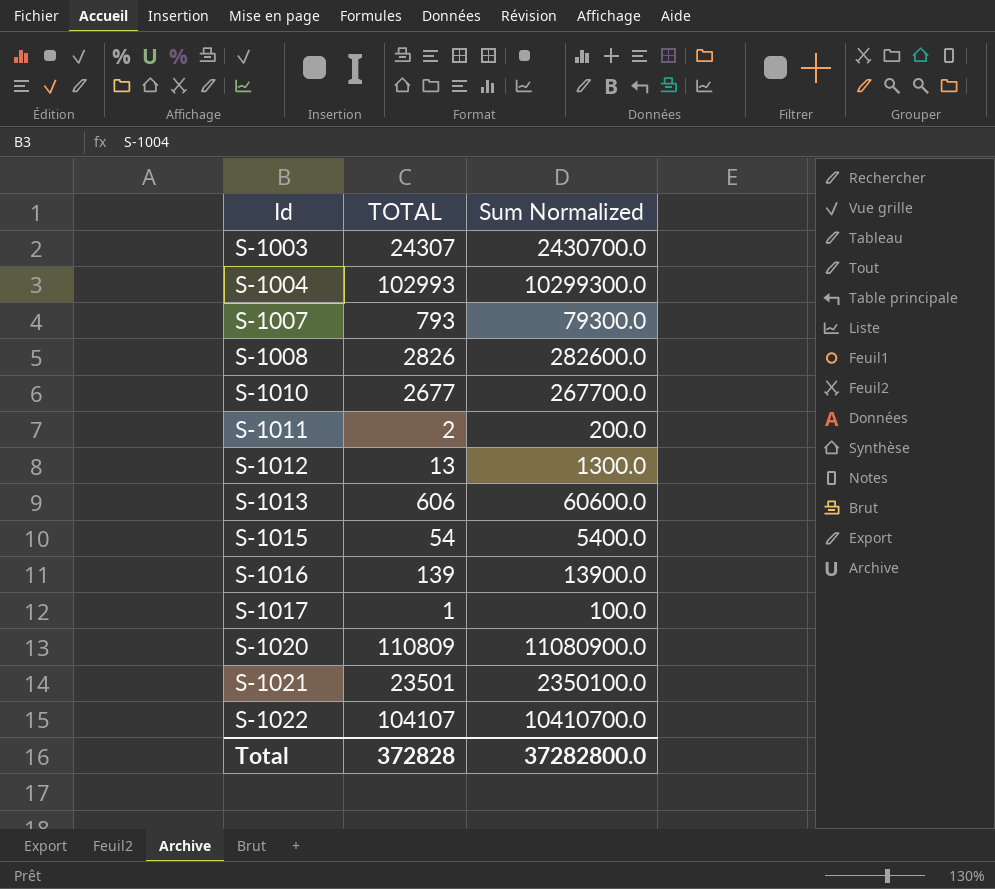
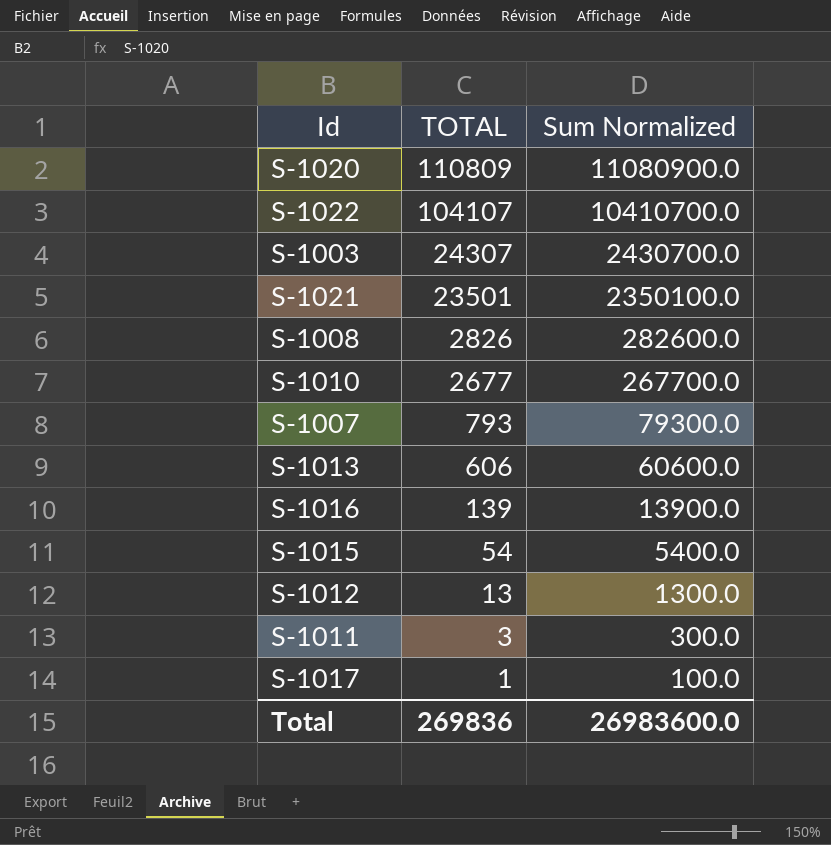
row order: Id ascending -> TOTAL descending
row S-1004: 102993 | 10299300.0 -> none
S-1011 | TOTAL: 2 -> 3
S-1011 | Sum Normalized: 200.0 -> 300.0
Total | TOTAL: 372828 -> 269836
Total | Sum Normalized: 37282800.0 -> 26983600.0

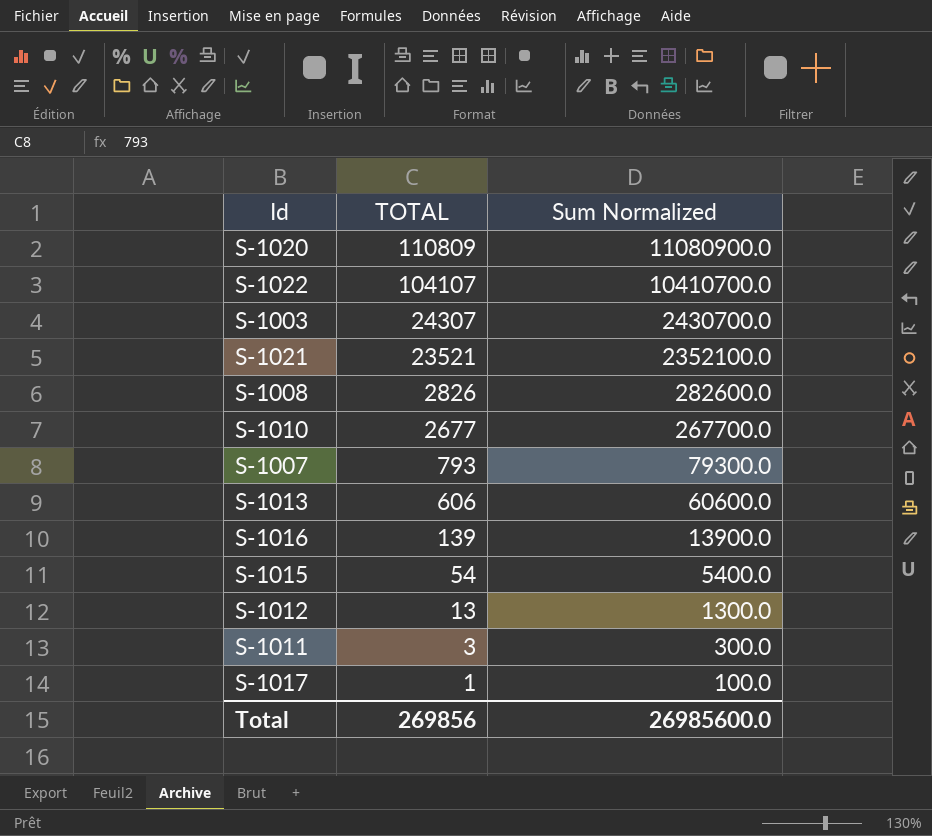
S-1021 | TOTAL: 23501 -> 23521
S-1021 | Sum Normalized: 2350100.0 -> 2352100.0
Total | TOTAL: 269836 -> 269856
Total | Sum Normalized: 26983600.0 -> 26985600.0

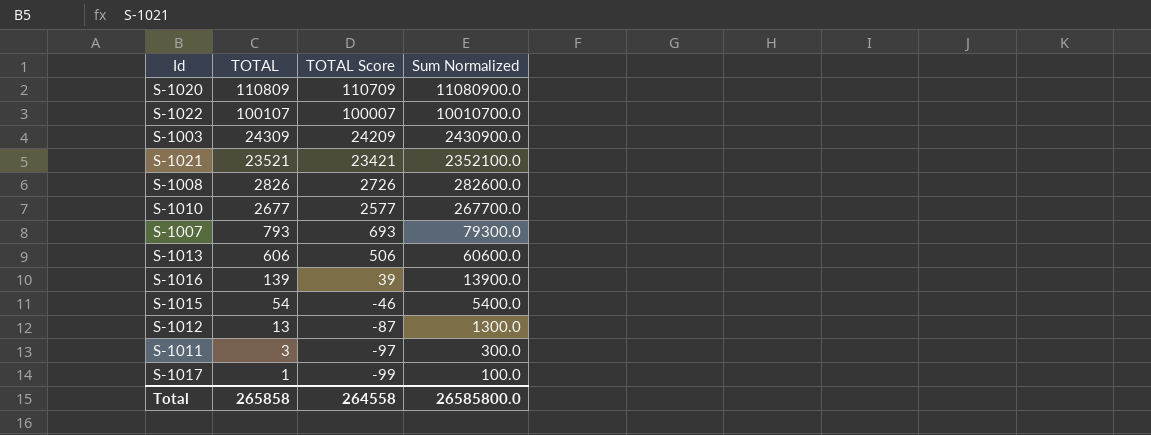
column TOTAL Score | formula: none -> [TOTAL] - 100
S-1022 | TOTAL: 104107 -> 100107
S-1022 | Sum Normalized: 10410700.0 -> 10010700.0
S-1003 | TOTAL: 24307 -> 24309
S-1003 | Sum Normalized: 2430700.0 -> 2430900.0
Total | TOTAL: 269856 -> 265858
Total | Sum Normalized: 26985600.0 -> 26585800.0

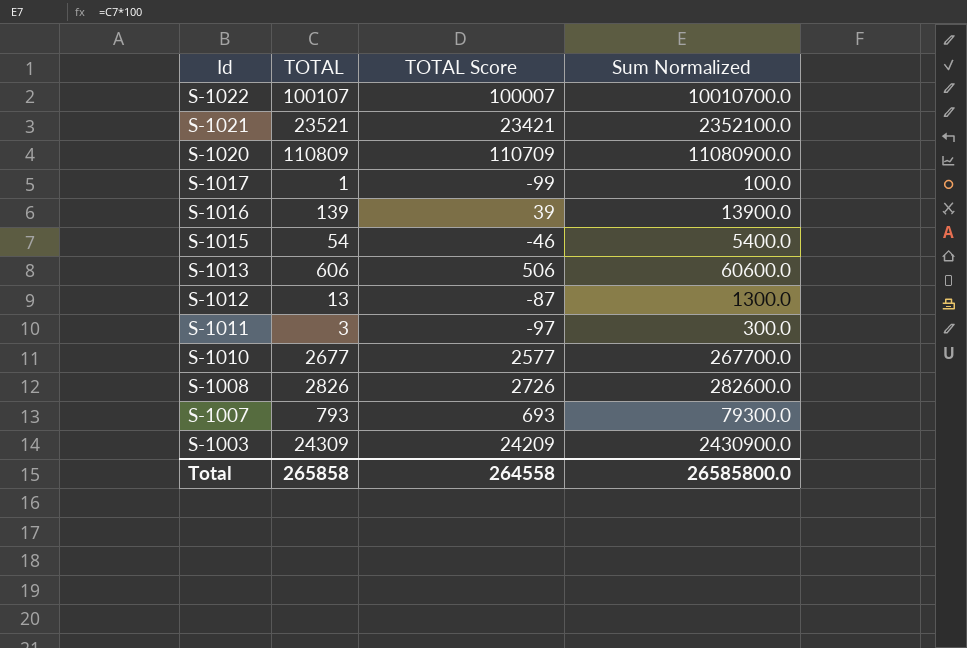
row order: TOTAL descending -> Id descending

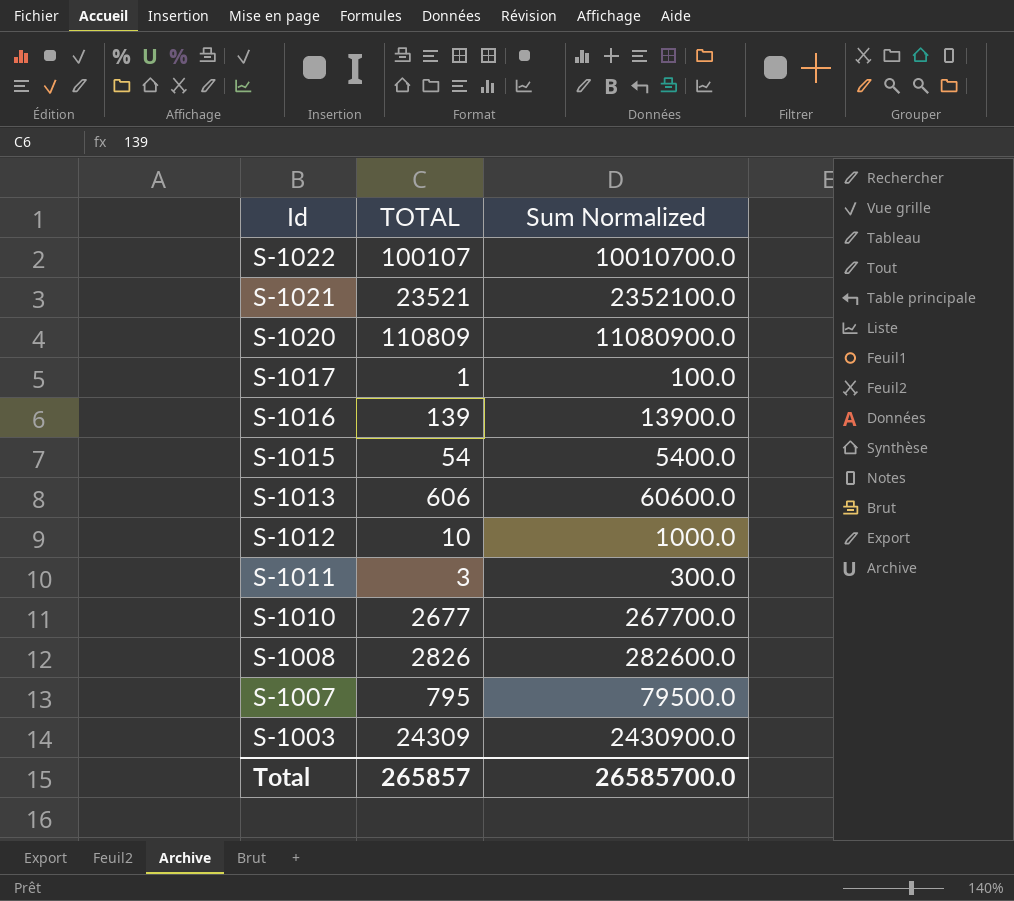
column TOTAL Score | formula: [TOTAL] - 100 -> none
S-1012 | TOTAL: 13 -> 10
S-1012 | Sum Normalized: 1300.0 -> 1000.0
S-1007 | TOTAL: 793 -> 795
S-1007 | Sum Normalized: 79300.0 -> 79500.0
Total | TOTAL: 265858 -> 265857
Total | Sum Normalized: 26585800.0 -> 26585700.0

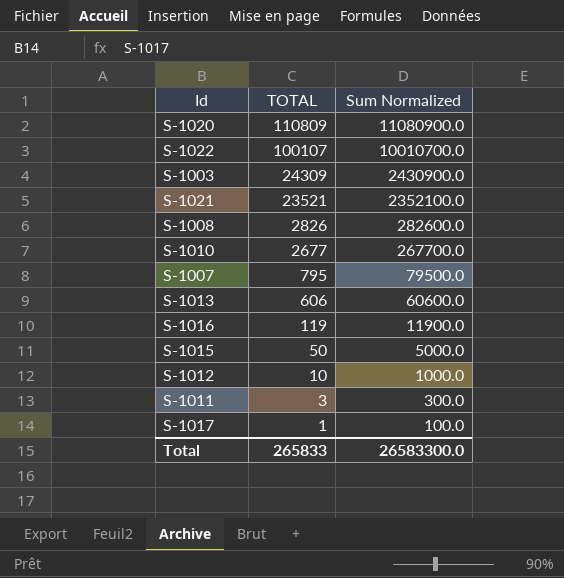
row order: Id descending -> TOTAL descending
S-1016 | TOTAL: 139 -> 119
S-1016 | Sum Normalized: 13900.0 -> 11900.0
S-1015 | TOTAL: 54 -> 50
S-1015 | Sum Normalized: 5400.0 -> 5000.0
Total | TOTAL: 265857 -> 265833
Total | Sum Normalized: 26585700.0 -> 26583300.0

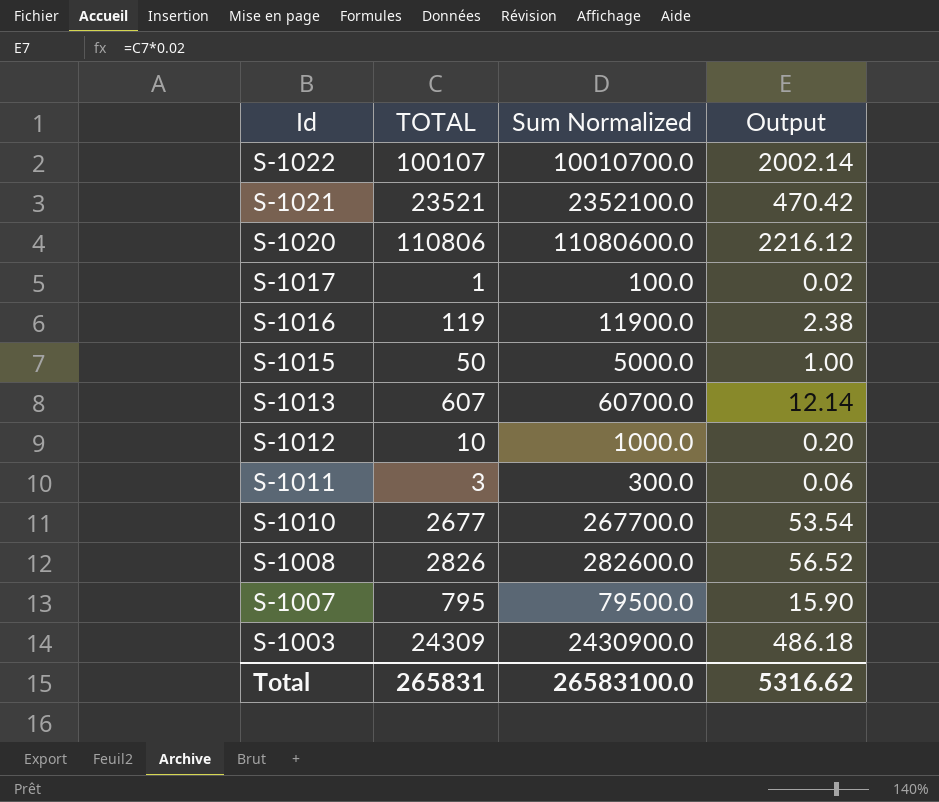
row order: TOTAL descending -> Id descending
column Output | formula: none -> [TOTAL] * 0.02
S-1020 | TOTAL: 110809 -> 110806
S-1020 | Sum Normalized: 11080900.0 -> 11080600.0
S-1013 | TOTAL: 606 -> 607
S-1013 | Sum Normalized: 60600.0 -> 60700.0
Total | TOTAL: 265833 -> 265831
Total | Sum Normalized: 26583300.0 -> 26583100.0

